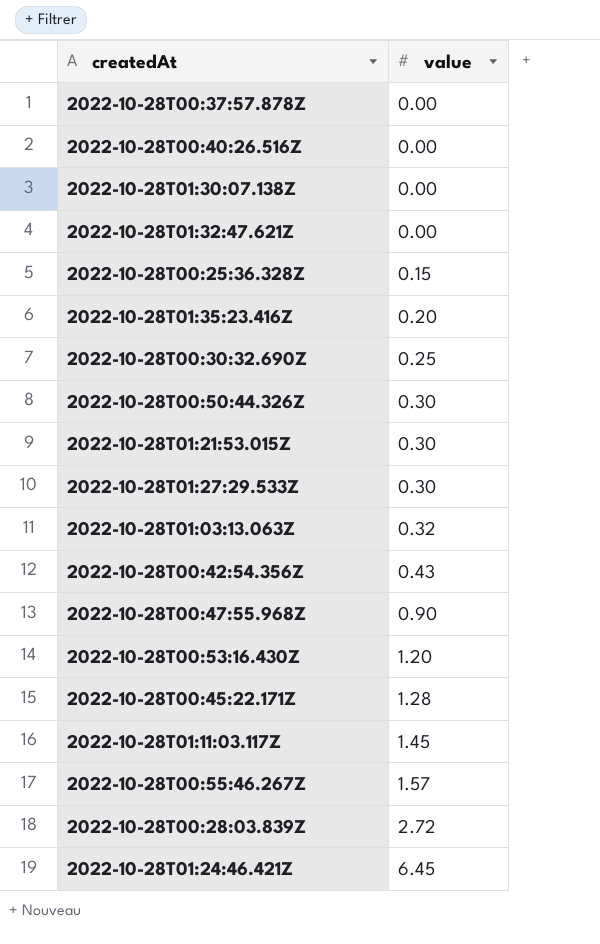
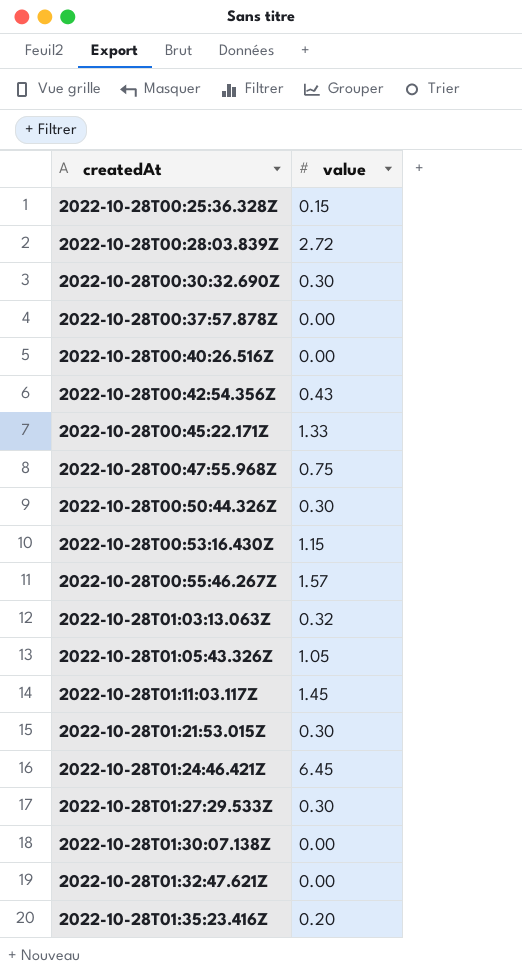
row order: value ascending -> createdAt ascending
2022-10-28T00:30:32.690Z | value: 0.25 -> 0.30
2022-10-28T00:45:22.171Z | value: 1.28 -> 1.33
2022-10-28T00:47:55.968Z | value: 0.90 -> 0.75
2022-10-28T00:53:16.430Z | value: 1.20 -> 1.15
row 2022-10-28T01:05:43.326Z: none -> 1.05

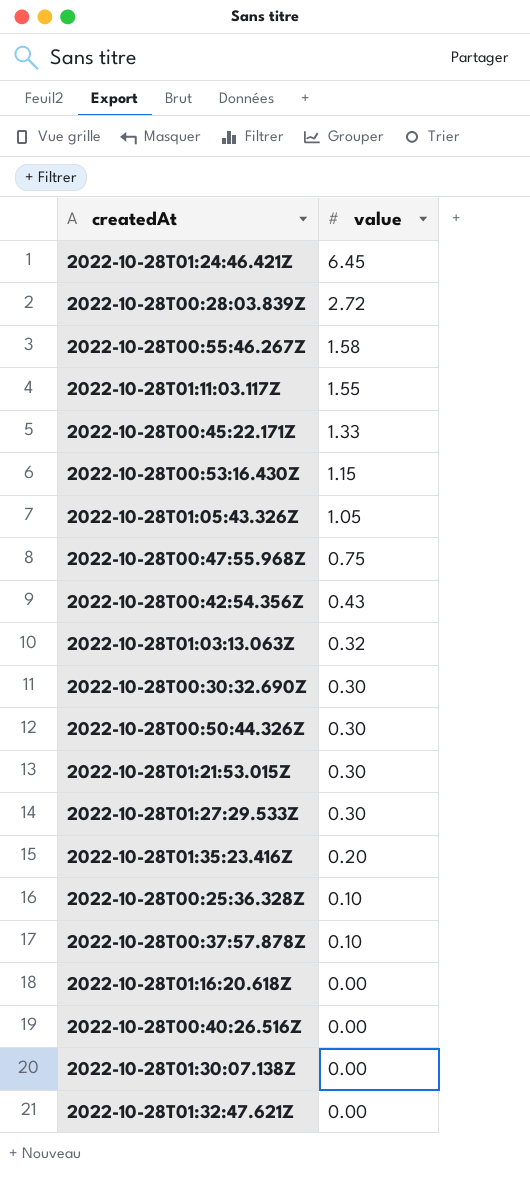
row order: createdAt ascending -> value descending
2022-10-28T00:55:46.267Z | value: 1.57 -> 1.58
2022-10-28T01:11:03.117Z | value: 1.45 -> 1.55
2022-10-28T00:25:36.328Z | value: 0.15 -> 0.10
2022-10-28T00:37:57.878Z | value: 0.00 -> 0.10
row 2022-10-28T01:16:20.618Z: none -> 0.00

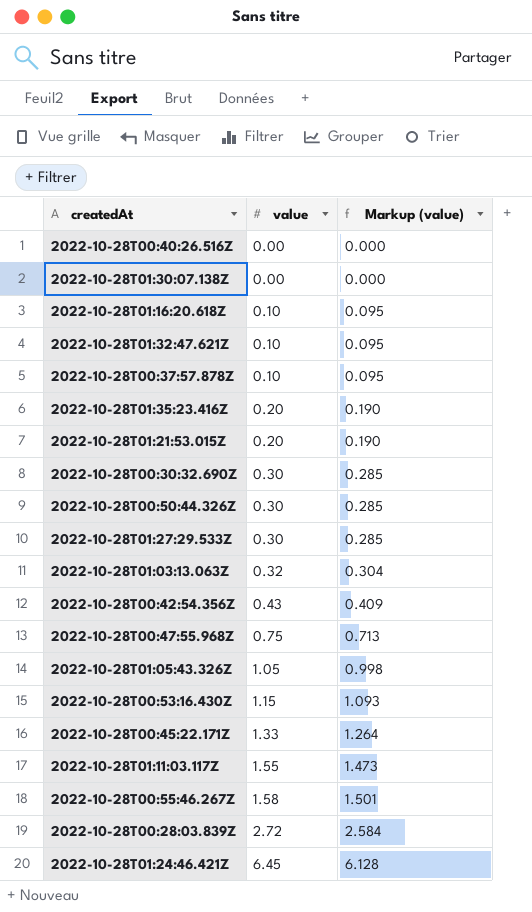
row order: value descending -> value ascending
column Markup (value) | formula: none -> [value] * 0.95
row 2022-10-28T00:25:36.328Z: 0.10 -> none
2022-10-28T01:16:20.618Z | value: 0.00 -> 0.10
2022-10-28T01:32:47.621Z | value: 0.00 -> 0.10
2022-10-28T01:21:53.015Z | value: 0.30 -> 0.20

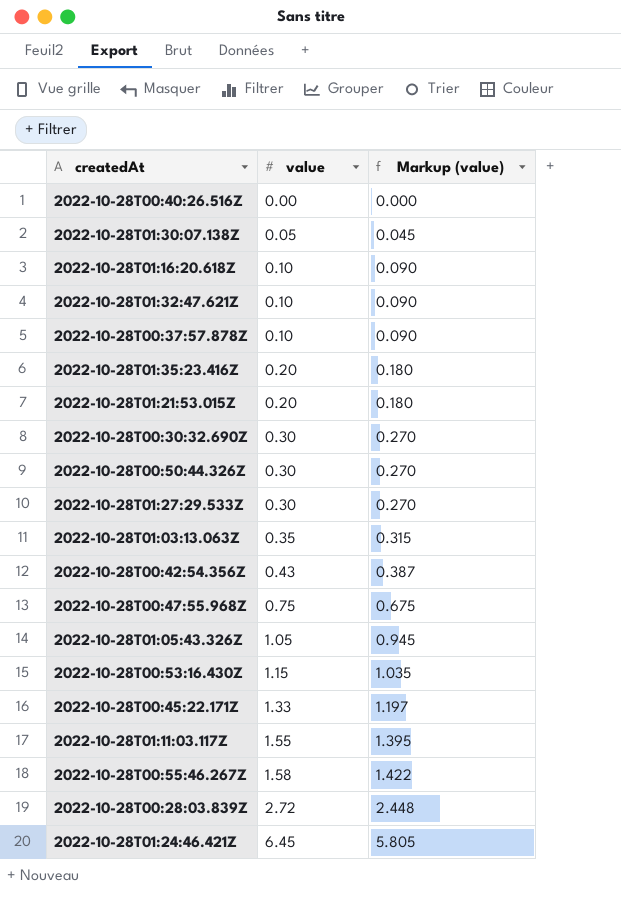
column Markup (value) | formula: [value] * 0.95 -> [value] * 0.9
2022-10-28T01:30:07.138Z | value: 0.00 -> 0.05
2022-10-28T01:03:13.063Z | value: 0.32 -> 0.35

